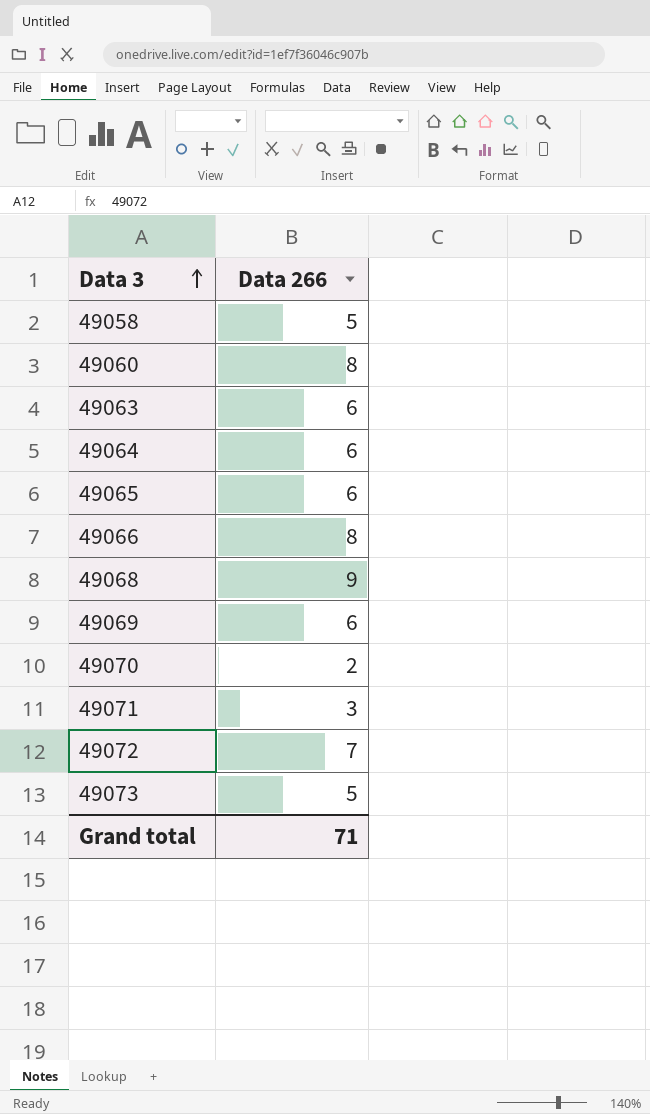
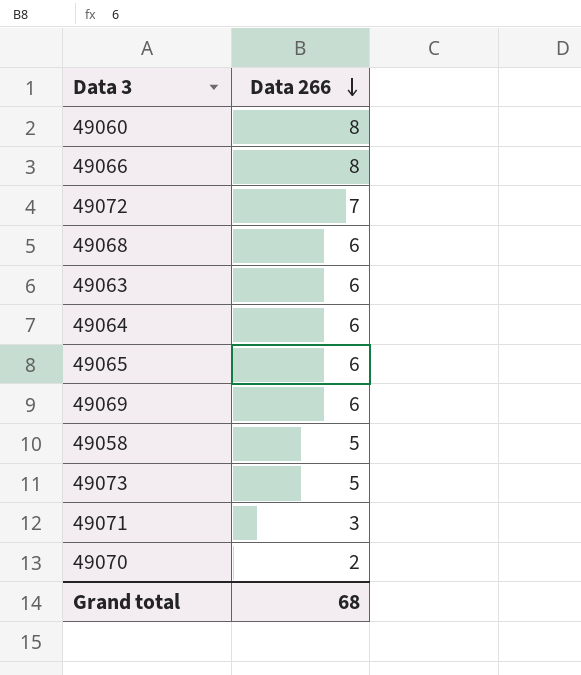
row order: Data 3 ascending -> Data 266 descending
49068 | Data 266: 9 -> 6
Grand total | Data 266: 71 -> 68

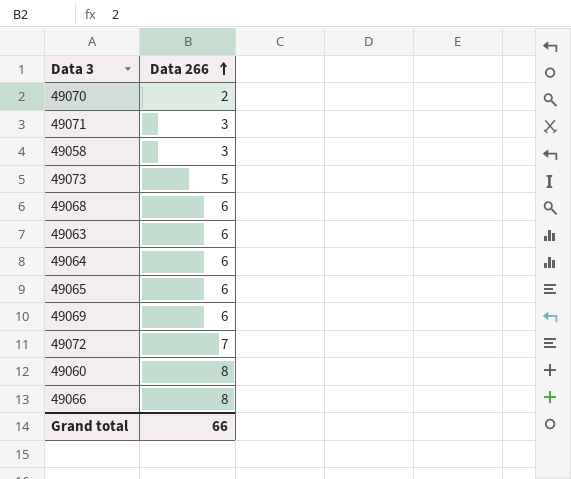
row order: Data 266 descending -> Data 266 ascending
49058 | Data 266: 5 -> 3
Grand total | Data 266: 68 -> 66

